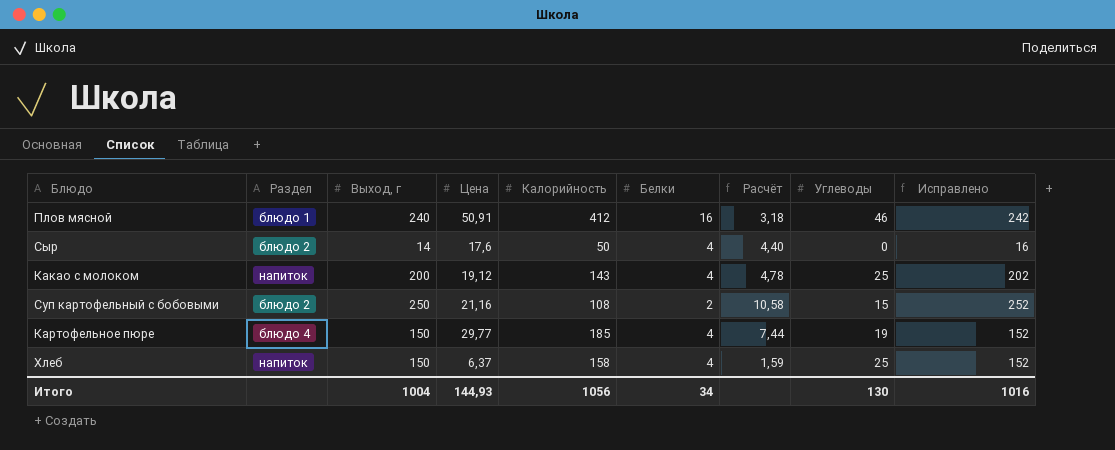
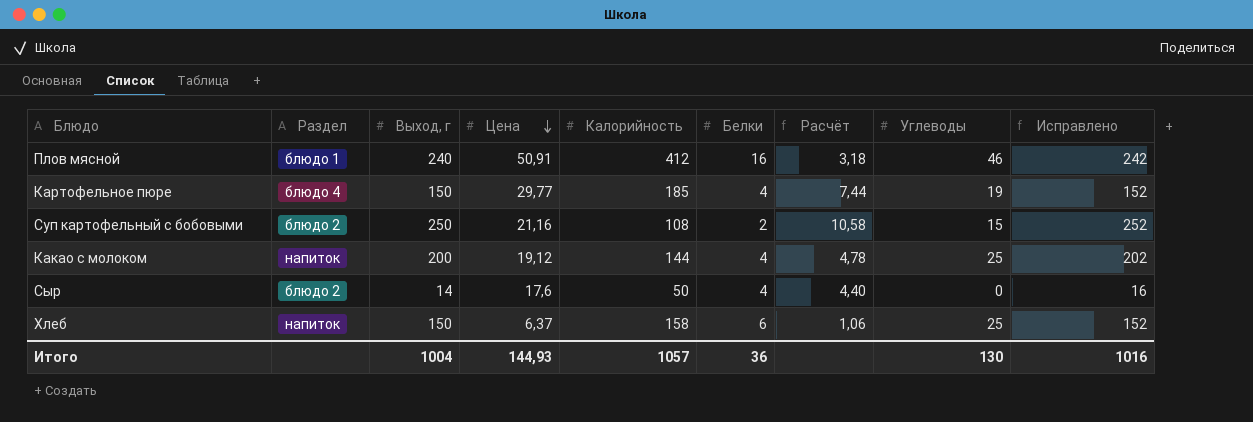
row order: none -> Цена descending
Какао с молоком | Калорийность: 143 -> 144
Хлеб | Белки: 4 -> 6
Хлеб | Расчёт: 1,59 -> 1,06
Итого | Калорийность: 1056 -> 1057
Итого | Белки: 34 -> 36

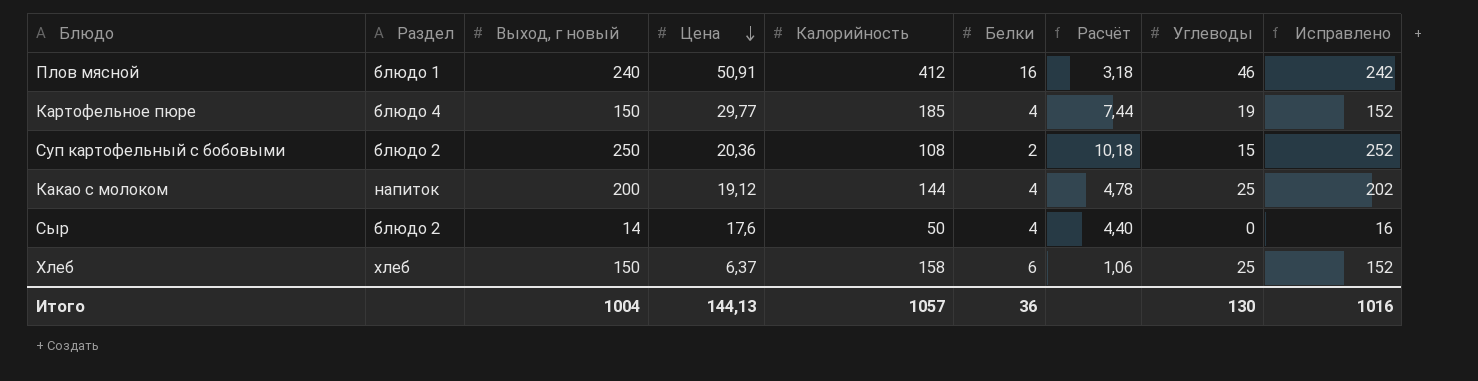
column name: Выход, г -> Выход, г новый
Суп картофельный с бобовыми | Цена: 21,16 -> 20,36
Суп картофельный с бобовыми | Расчёт: 10,58 -> 10,18
Хлеб | Раздел: напиток -> хлеб
Итого | Цена: 144,93 -> 144,13

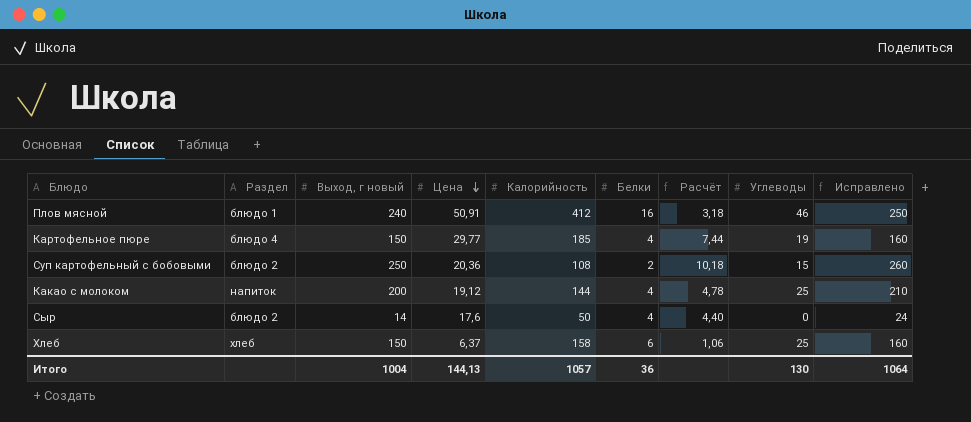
column Исправлено | formula: [Выход, г новый] + 2 -> [Выход, г новый] + 10
Итого | Исправлено: 1016 -> 1064

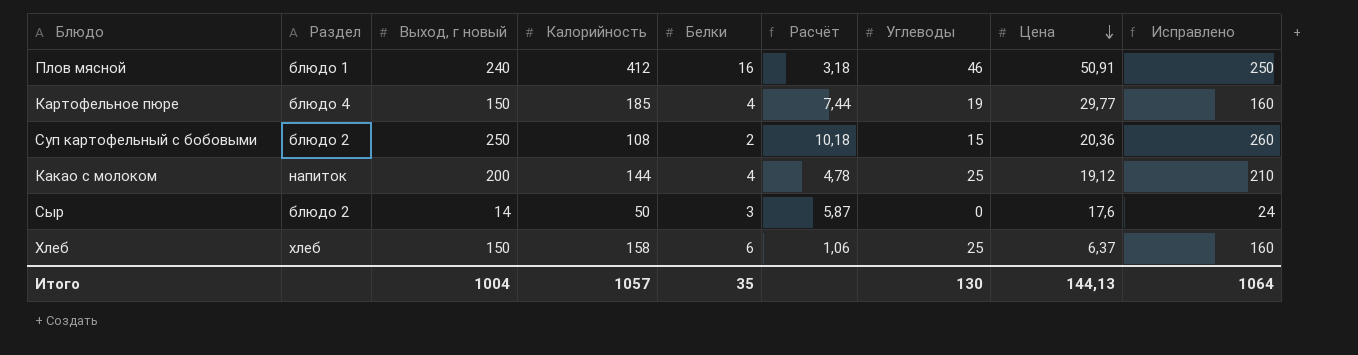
column Цена | position: 4 -> 8
Сыр | Белки: 4 -> 3
Сыр | Расчёт: 4,40 -> 5,87
Итого | Белки: 36 -> 35

